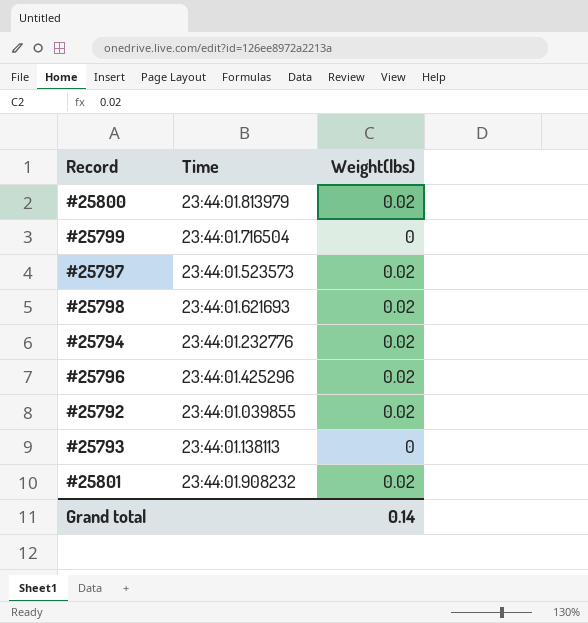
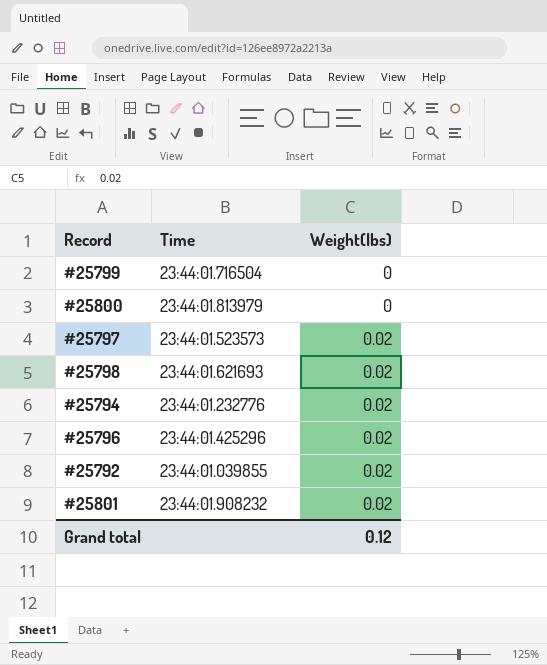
row order: none -> Weight(lbs) ascending
row #25793: 23:44:01.138113 | 0 -> none
#25800 | Weight(lbs): 0.02 -> 0
Grand total | Weight(lbs): 0.14 -> 0.12

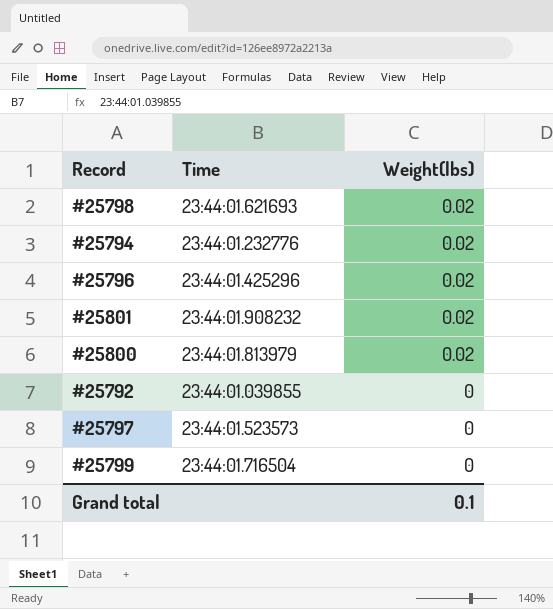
row order: Weight(lbs) ascending -> Weight(lbs) descending
#25800 | Weight(lbs): 0 -> 0.02
#25792 | Weight(lbs): 0.02 -> 0
#25797 | Weight(lbs): 0.02 -> 0
Grand total | Weight(lbs): 0.12 -> 0.1

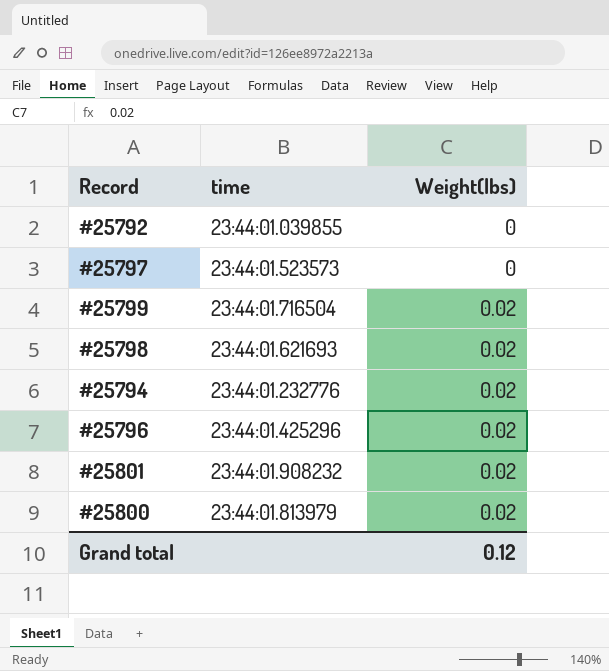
row order: Weight(lbs) descending -> Weight(lbs) ascending
column name: Time -> time
#25799 | Weight(lbs): 0 -> 0.02
Grand total | Weight(lbs): 0.1 -> 0.12

